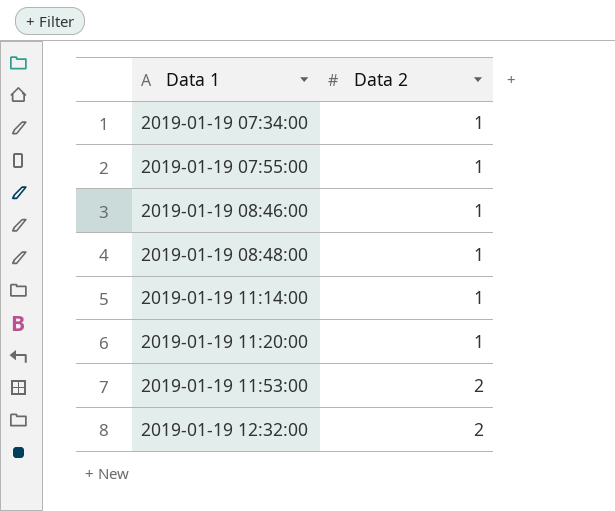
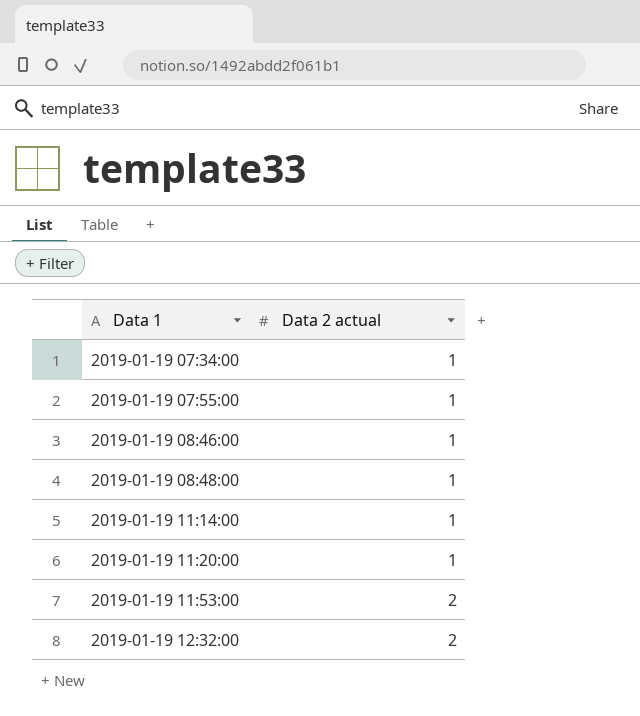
column name: Data 2 -> Data 2 actual

